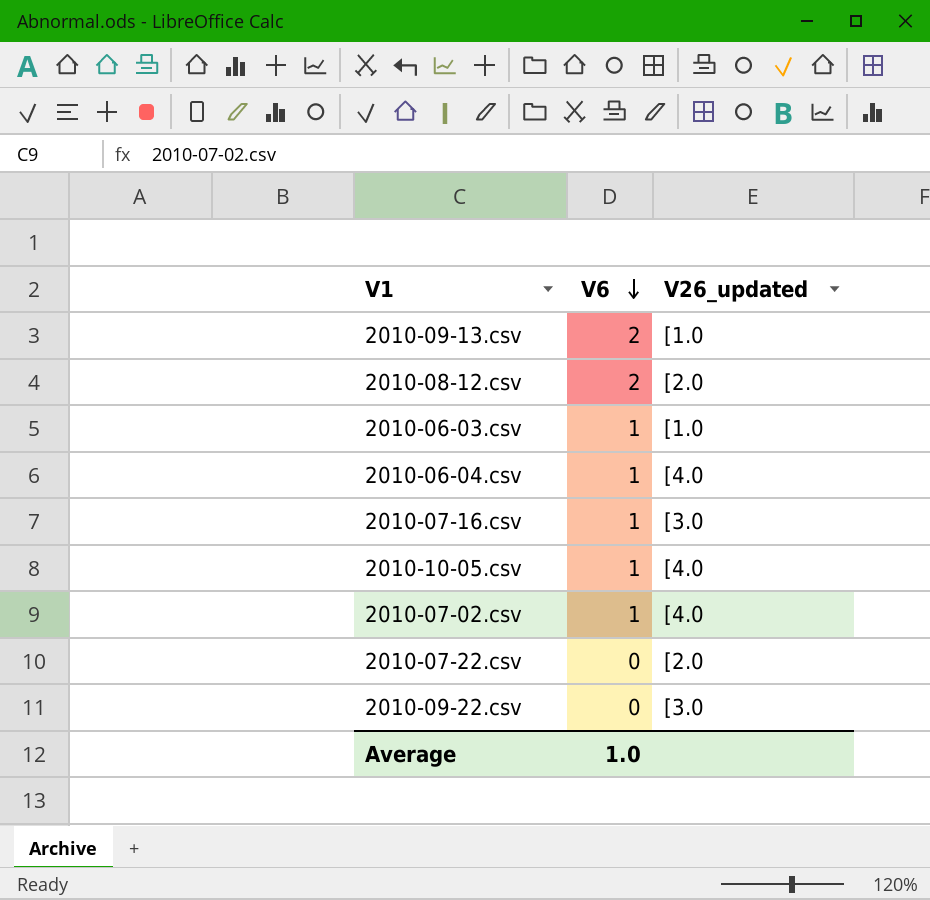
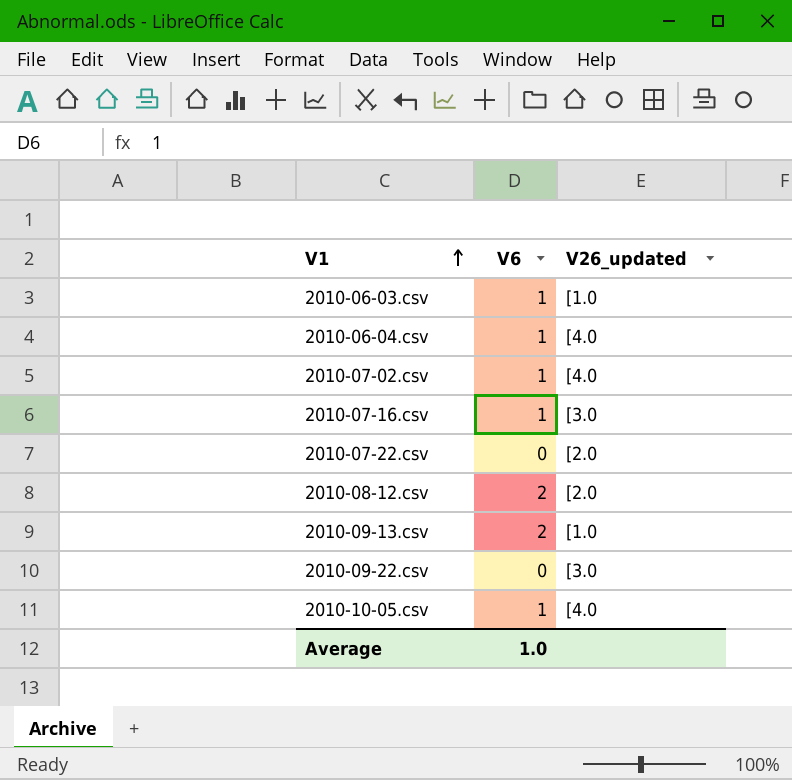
row order: V6 descending -> V1 ascending

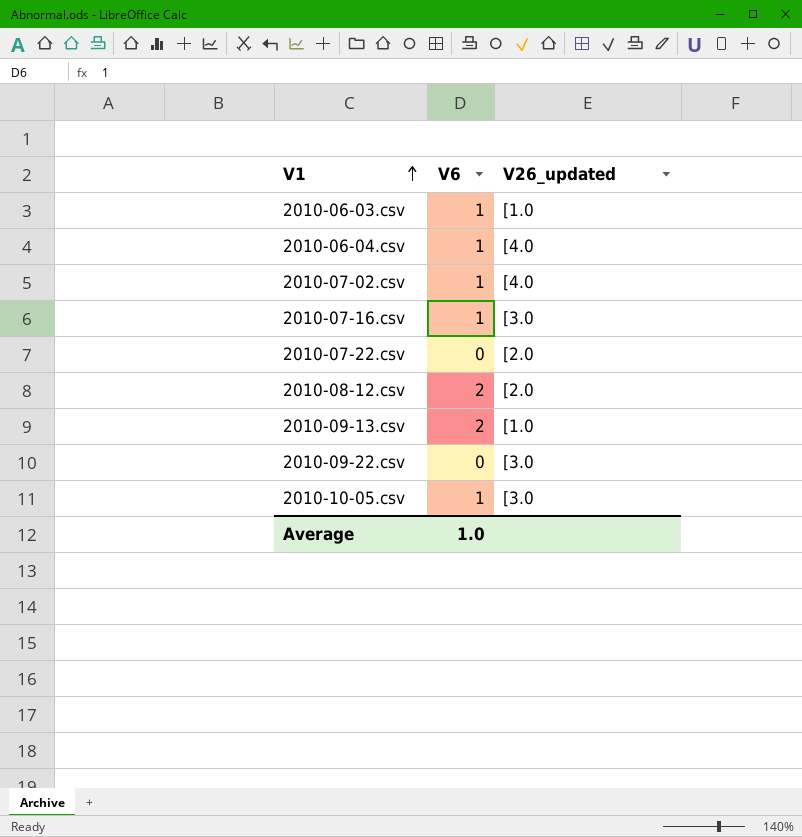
2010-10-05.csv | V26_updated: [4.0 -> [3.0

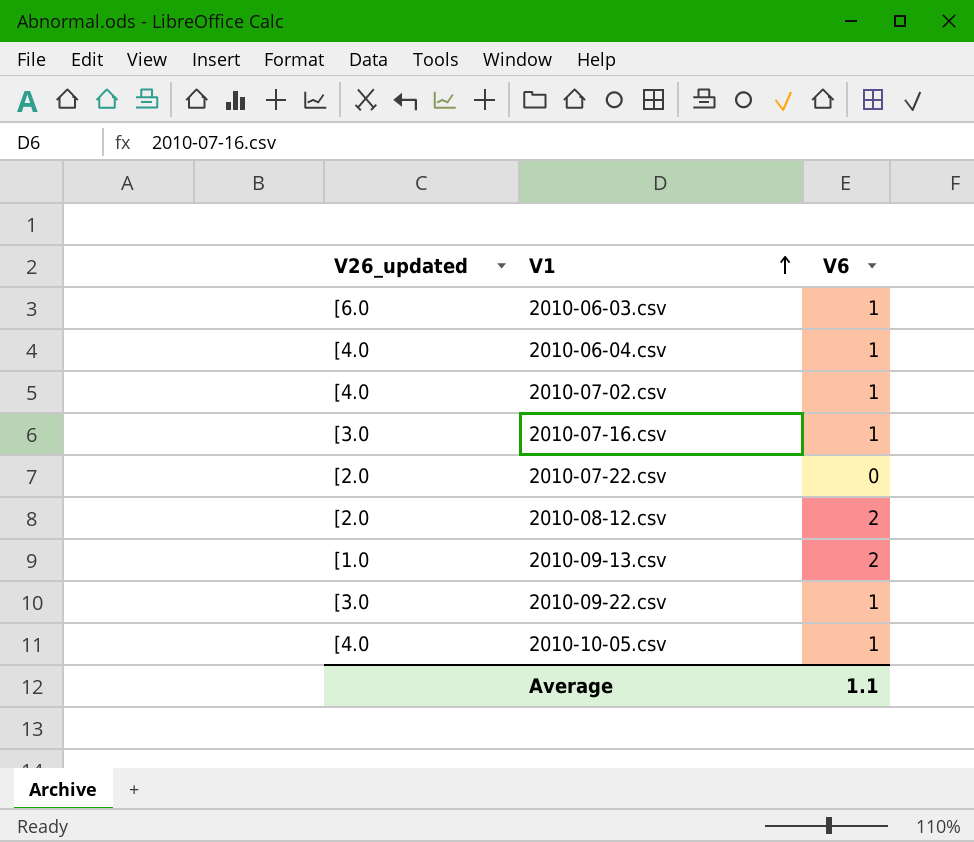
column V26_updated | position: 3 -> 1
2010-06-03.csv | V26_updated: [1.0 -> [6.0
2010-09-22.csv | V6: 0 -> 1
2010-10-05.csv | V26_updated: [3.0 -> [4.0
Average | V6: 1.0 -> 1.1

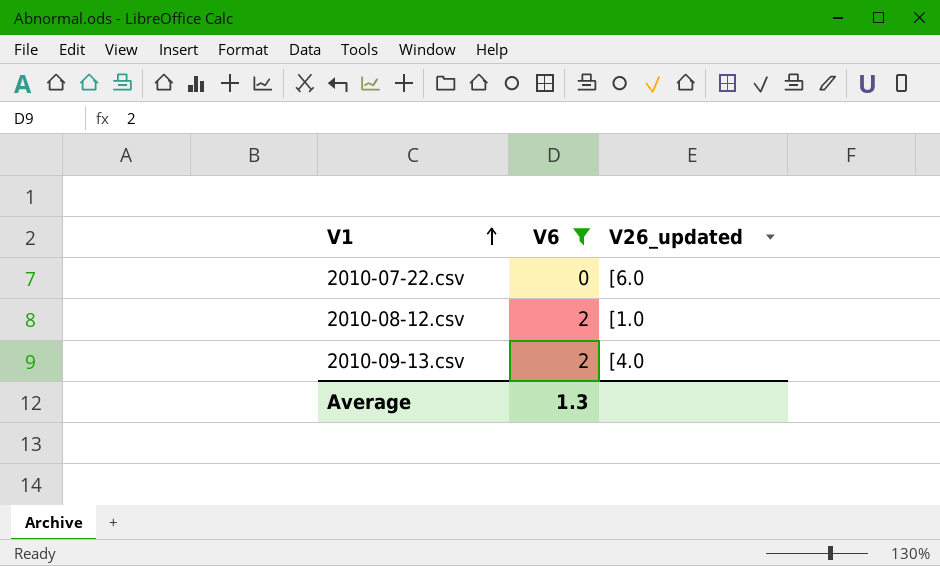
filter: none -> V6 != 1
column V26_updated | position: 1 -> 3
2010-07-22.csv | V26_updated: [2.0 -> [6.0
2010-08-12.csv | V26_updated: [2.0 -> [1.0
2010-09-13.csv | V26_updated: [1.0 -> [4.0
Average | V6: 1.1 -> 1.3

